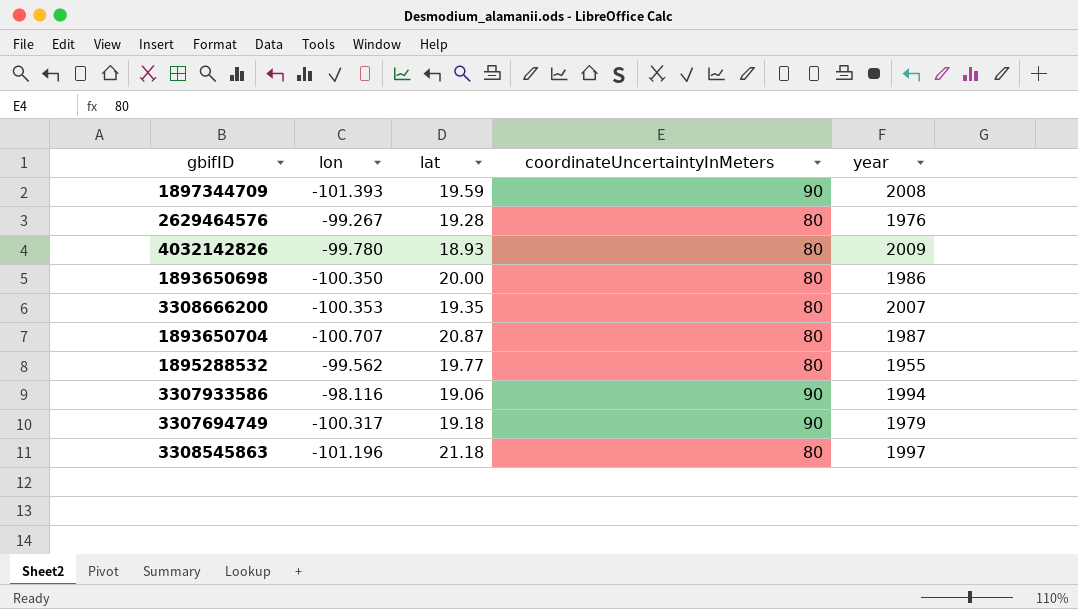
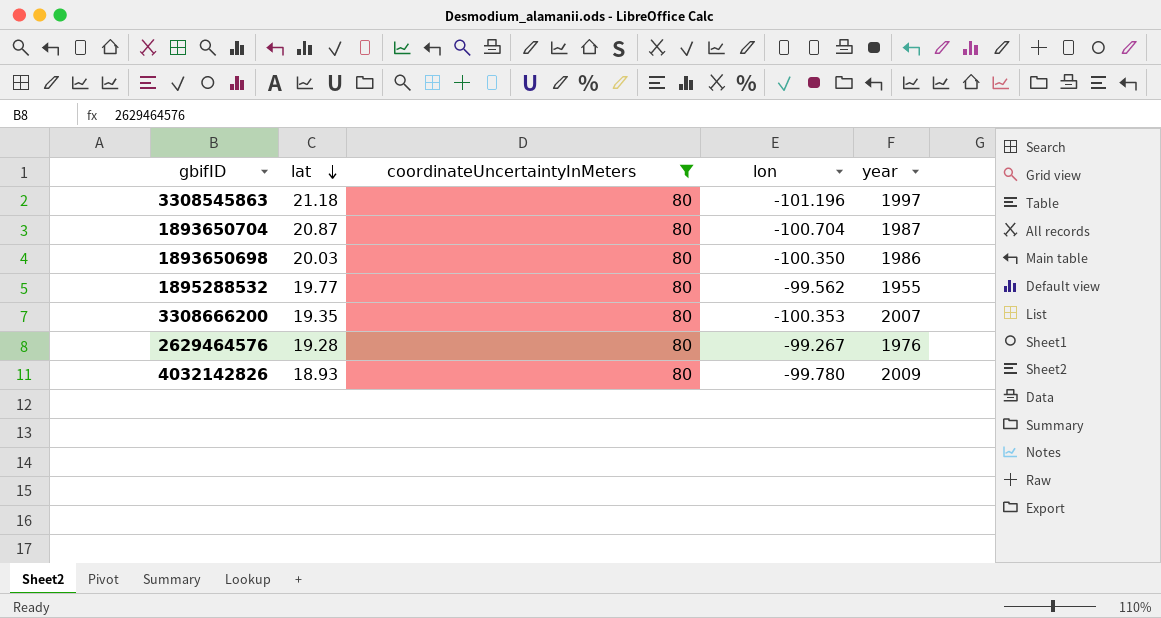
filter: none -> coordinateUncertaintyInMeters = 80
row order: none -> lat descending
column lon | position: 2 -> 4
1893650704 | lon: -100.707 -> -100.704
1893650698 | lat: 20.00 -> 20.03

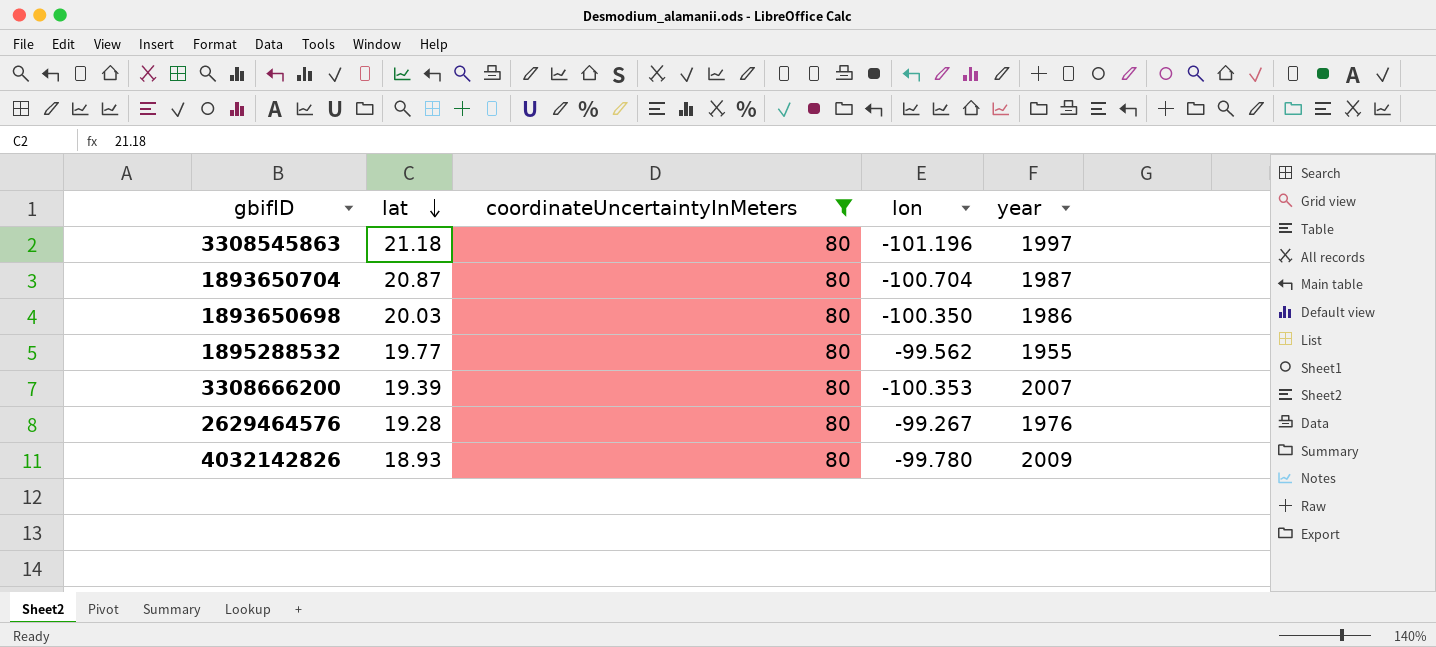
3308666200 | lat: 19.35 -> 19.39

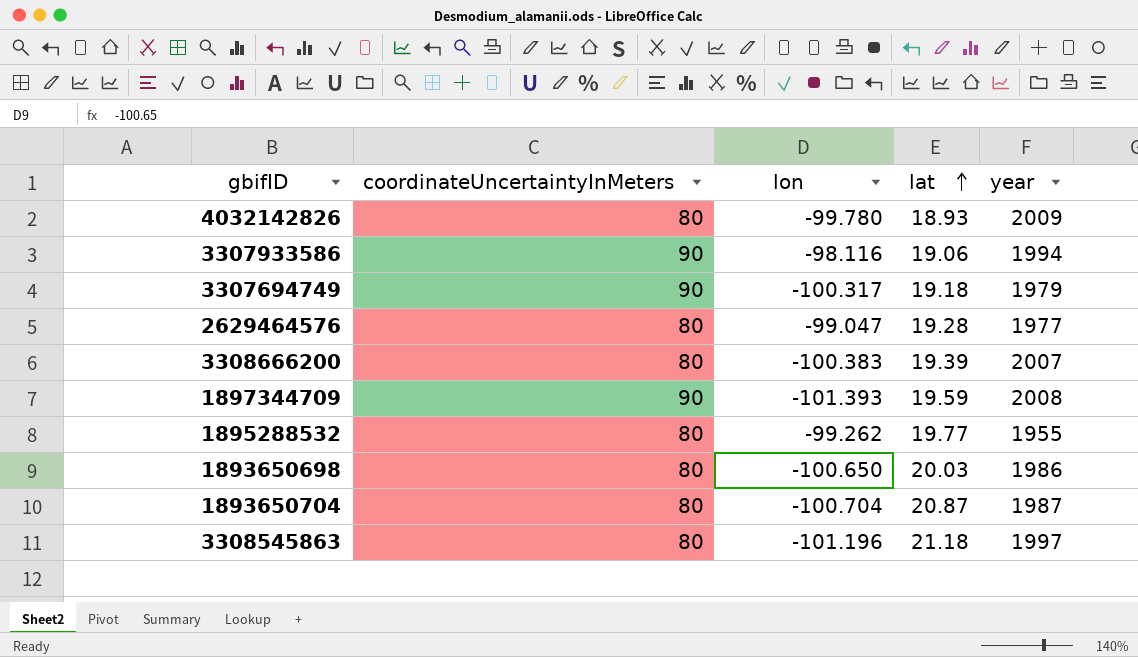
filter: coordinateUncertaintyInMeters = 80 -> none
row order: lat descending -> lat ascending
column lat | position: 2 -> 4
2629464576 | lon: -99.267 -> -99.047
2629464576 | year: 1976 -> 1977
3308666200 | lon: -100.353 -> -100.383
1895288532 | lon: -99.562 -> -99.262
1893650698 | lon: -100.350 -> -100.650

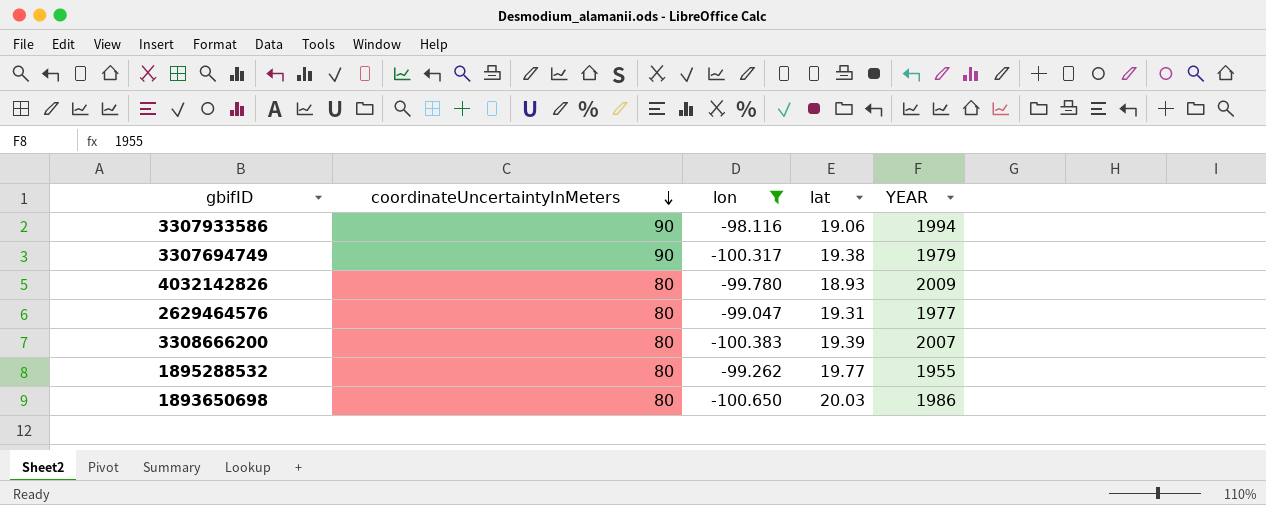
filter: none -> lon >= -100.650
row order: lat ascending -> coordinateUncertaintyInMeters descending
column name: year -> YEAR
3307694749 | lat: 19.18 -> 19.38
2629464576 | lat: 19.28 -> 19.31

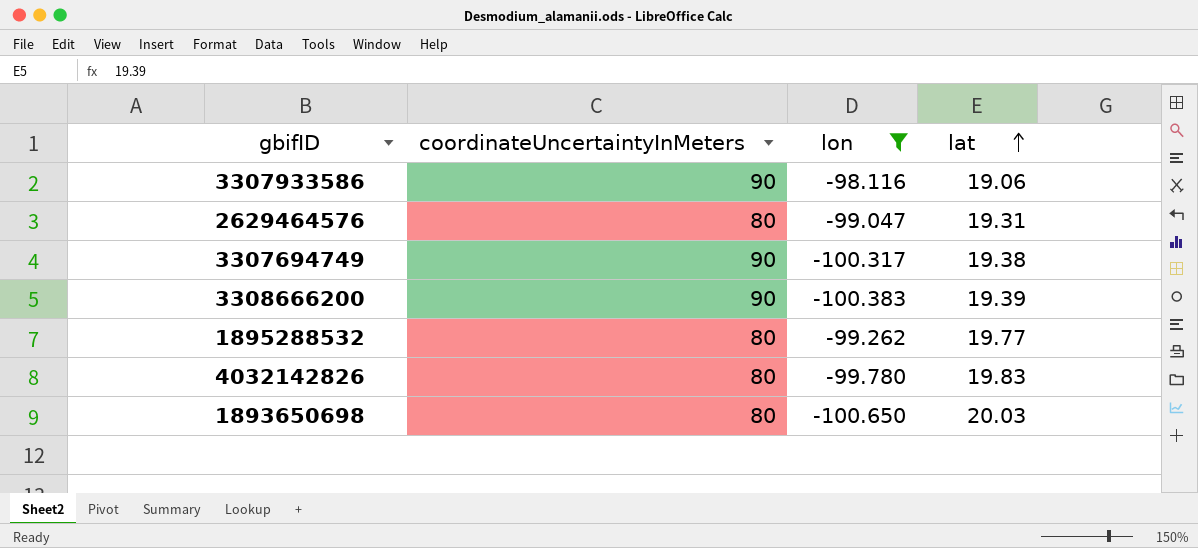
row order: coordinateUncertaintyInMeters descending -> lat ascending
column YEAR | position: 5 -> none
3308666200 | coordinateUncertaintyInMeters: 80 -> 90
4032142826 | lat: 18.93 -> 19.83

